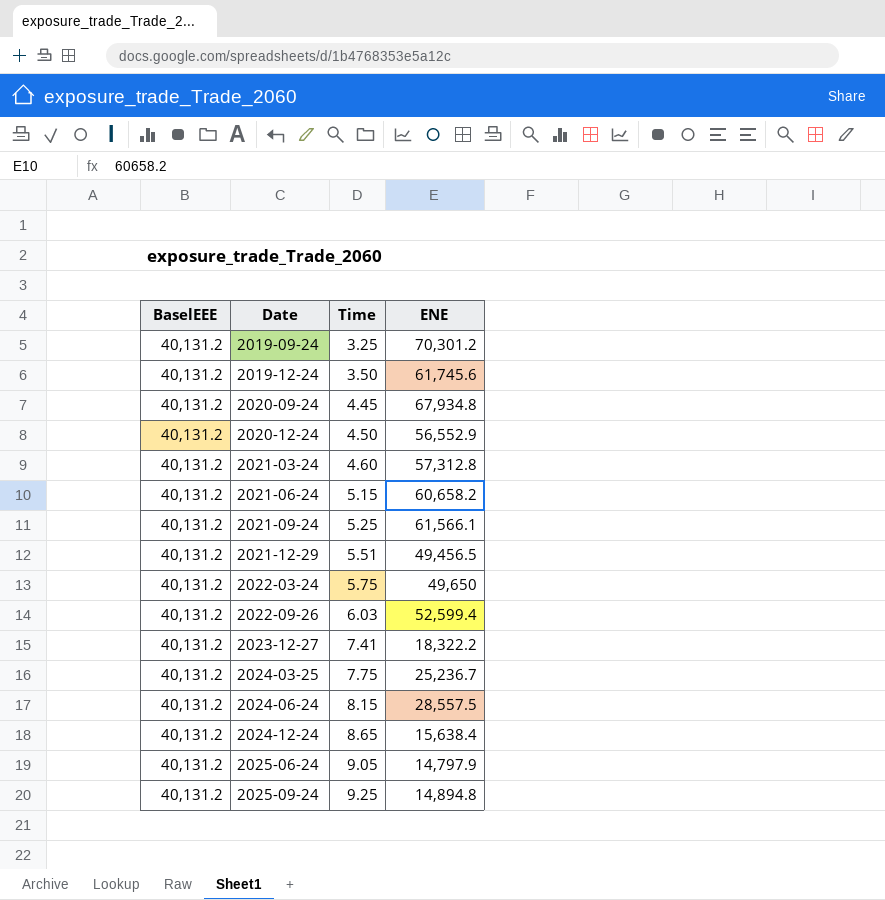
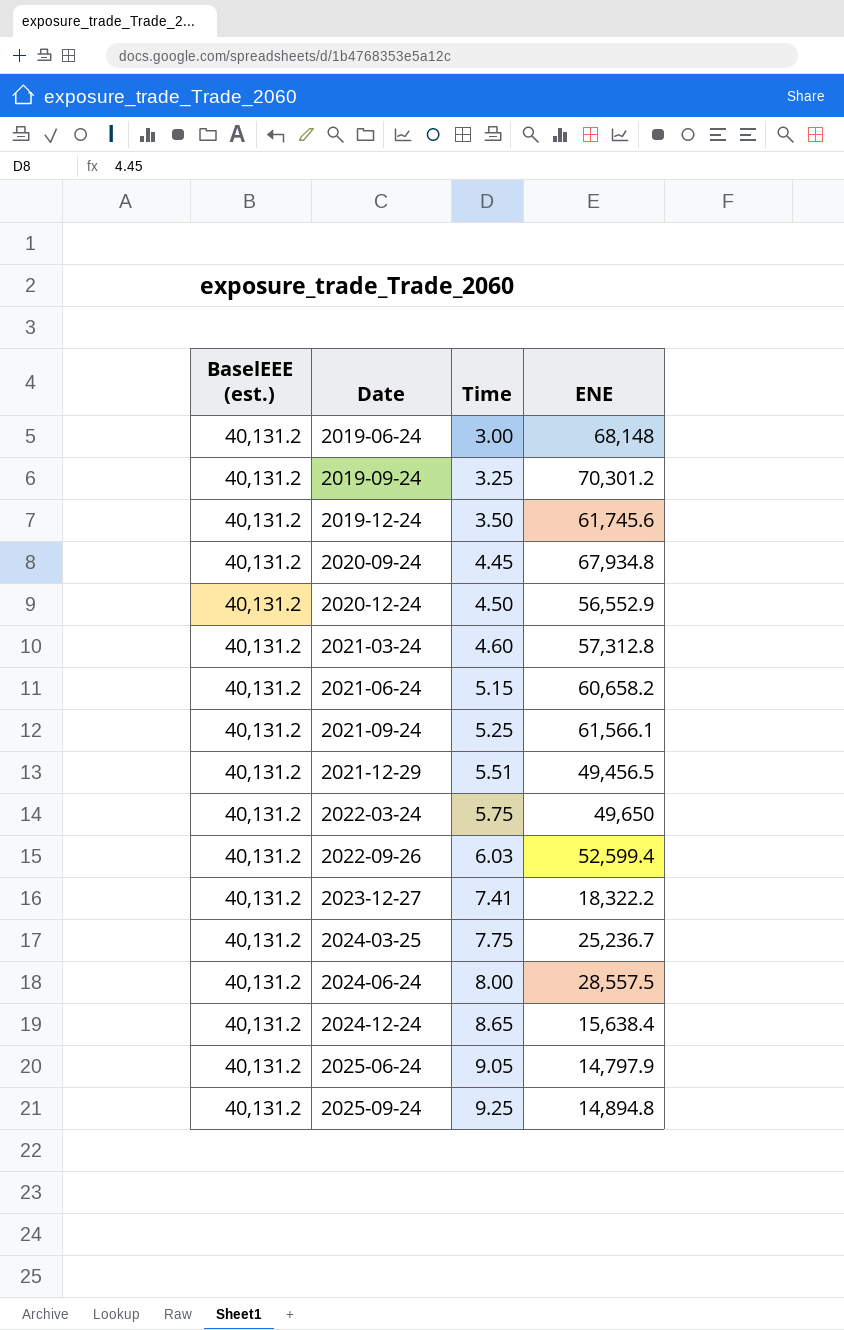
column name: BaselEEE -> BaselEEE (est.)
row 2019-06-24: none -> 40,131.2 | 3.00 | 68,148
2024-06-24 | Time: 8.15 -> 8.00

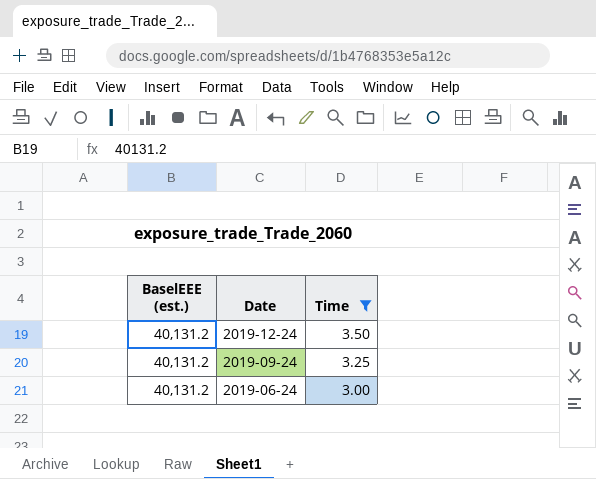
filter: none -> Time <= 3.50
row order: Date ascending -> Date descending
column ENE | position: 4 -> none

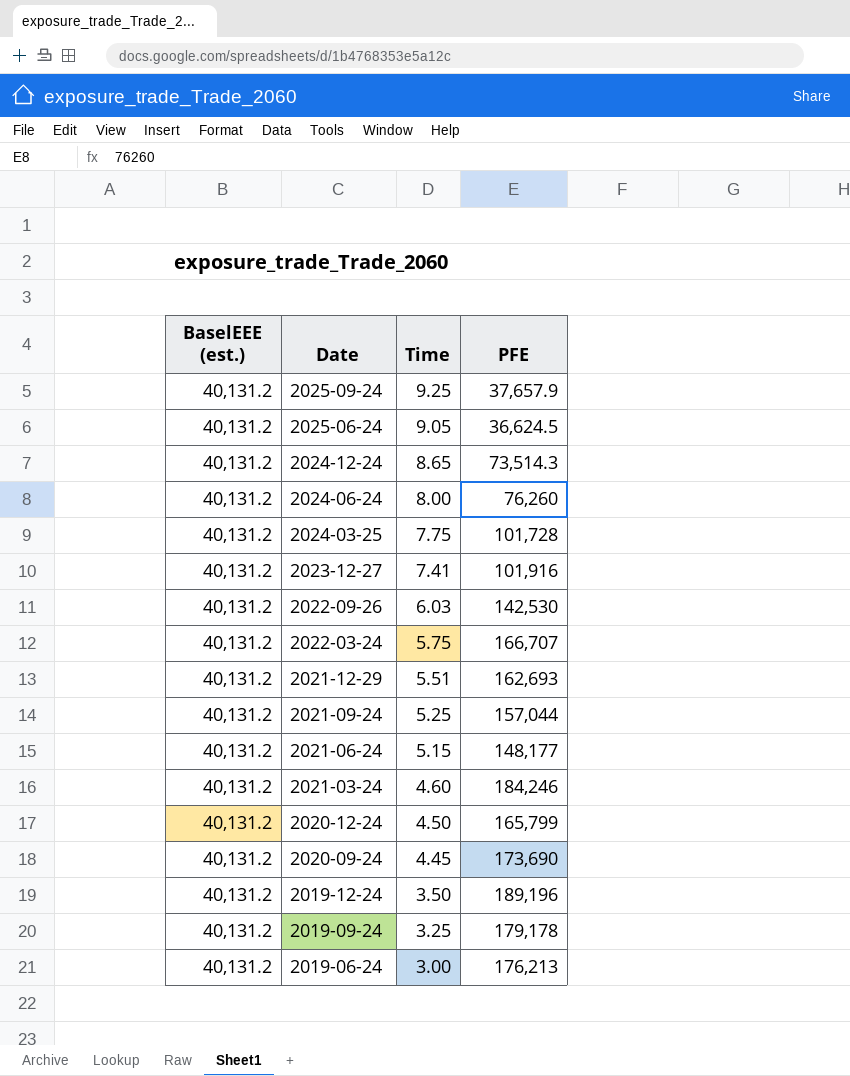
filter: Time <= 3.50 -> none
column PFE | position: none -> 4

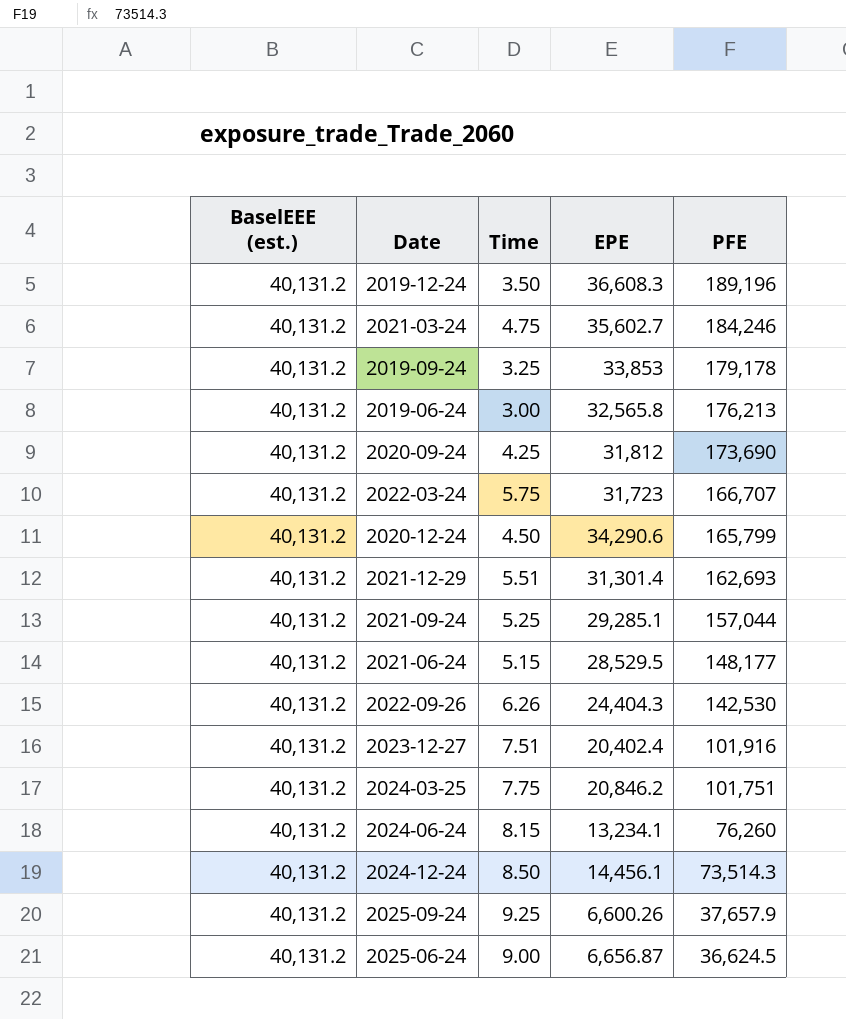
row order: Date descending -> PFE descending
column EPE | position: none -> 4
2021-03-24 | Time: 4.60 -> 4.75
2020-09-24 | Time: 4.45 -> 4.25
2022-09-26 | Time: 6.03 -> 6.26
2023-12-27 | Time: 7.41 -> 7.51
2024-03-25 | PFE: 101,728 -> 101,751
2024-06-24 | Time: 8.00 -> 8.15
2024-12-24 | Time: 8.65 -> 8.50
2025-06-24 | Time: 9.05 -> 9.00

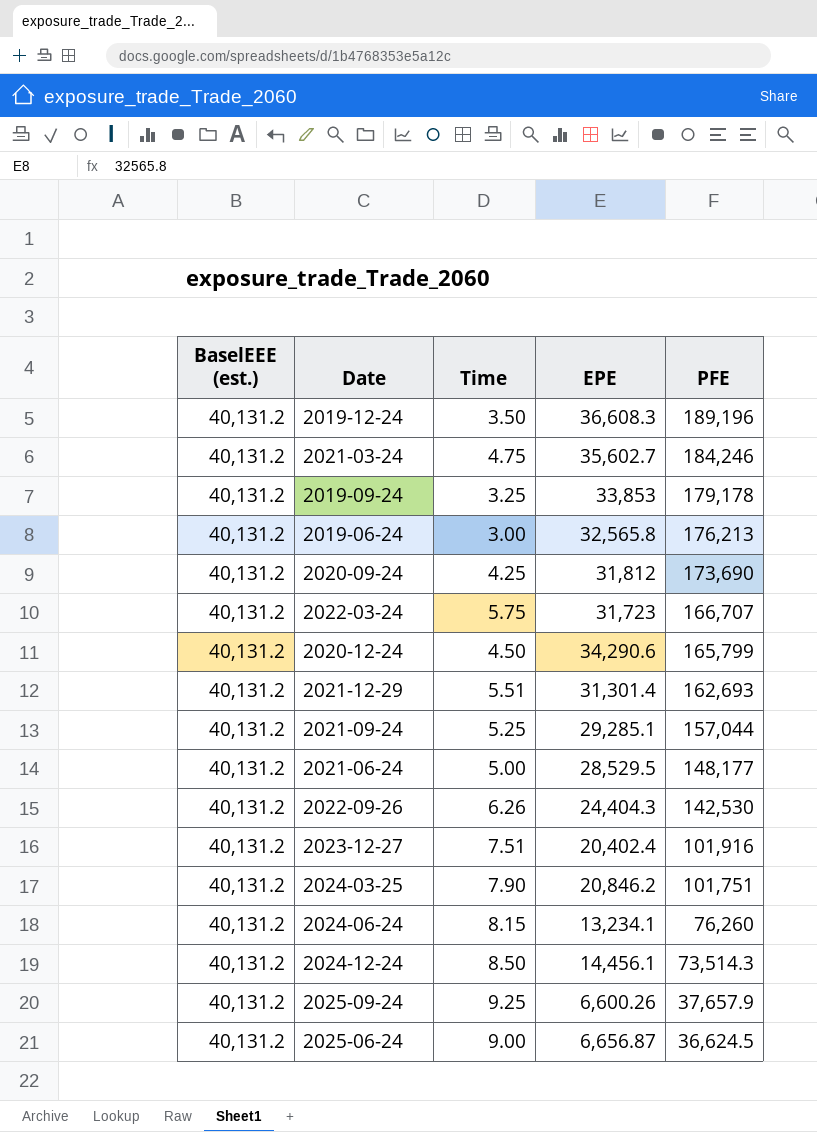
2021-06-24 | Time: 5.15 -> 5.00
2024-03-25 | Time: 7.75 -> 7.90

